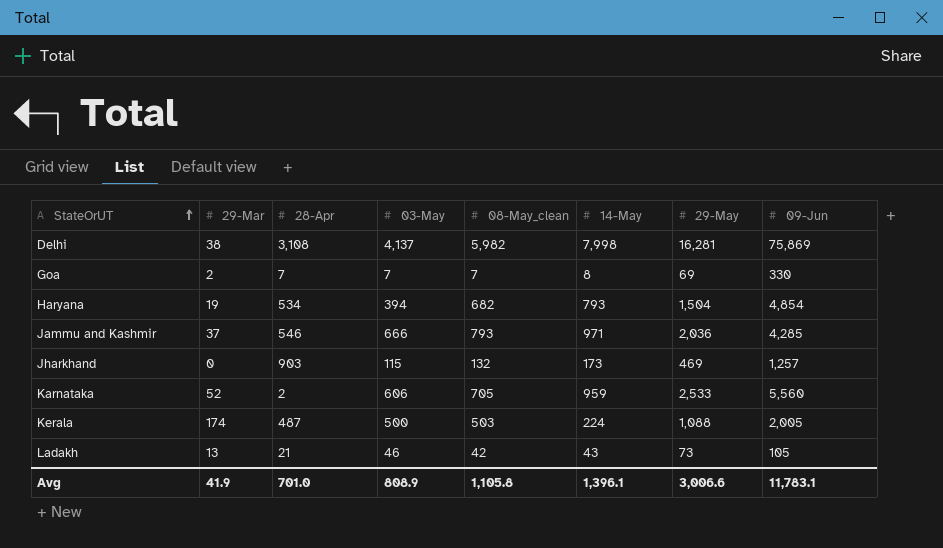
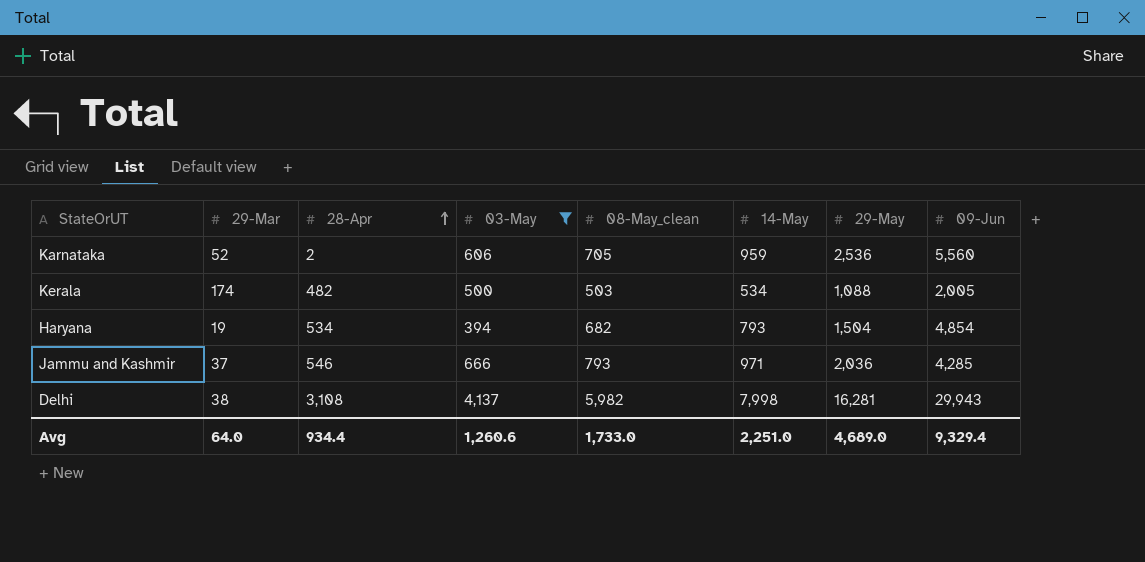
filter: none -> 03-May >= 394
row order: StateOrUT ascending -> 28-Apr ascending
Karnataka | 29-May: 2,533 -> 2,536
Kerala | 28-Apr: 487 -> 482
Kerala | 14-May: 224 -> 534
Delhi | 09-Jun: 75,869 -> 29,943
Avg | 29-Mar: 41.9 -> 64.0
Avg | 28-Apr: 701.0 -> 934.4
Avg | 03-May: 808.9 -> 1,260.6
Avg | 08-May_clean: 1,105.8 -> 1,733.0
Avg | 14-May: 1,396.1 -> 2,251.0
Avg | 29-May: 3,006.6 -> 4,689.0
Avg | 09-Jun: 11,783.1 -> 9,329.4

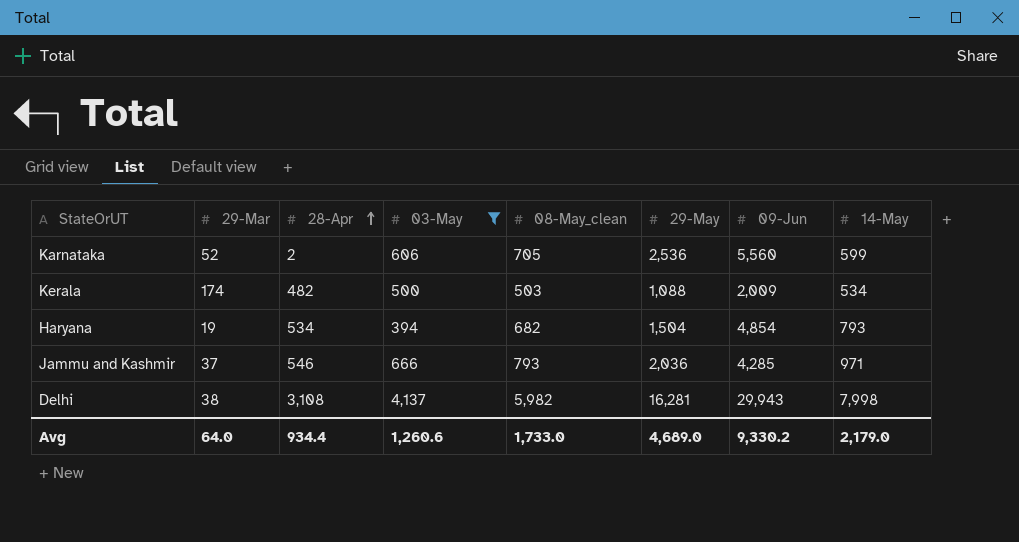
column 14-May | position: 6 -> 8
Karnataka | 14-May: 959 -> 599
Kerala | 09-Jun: 2,005 -> 2,009
Avg | 09-Jun: 9,329.4 -> 9,330.2
Avg | 14-May: 2,251.0 -> 2,179.0

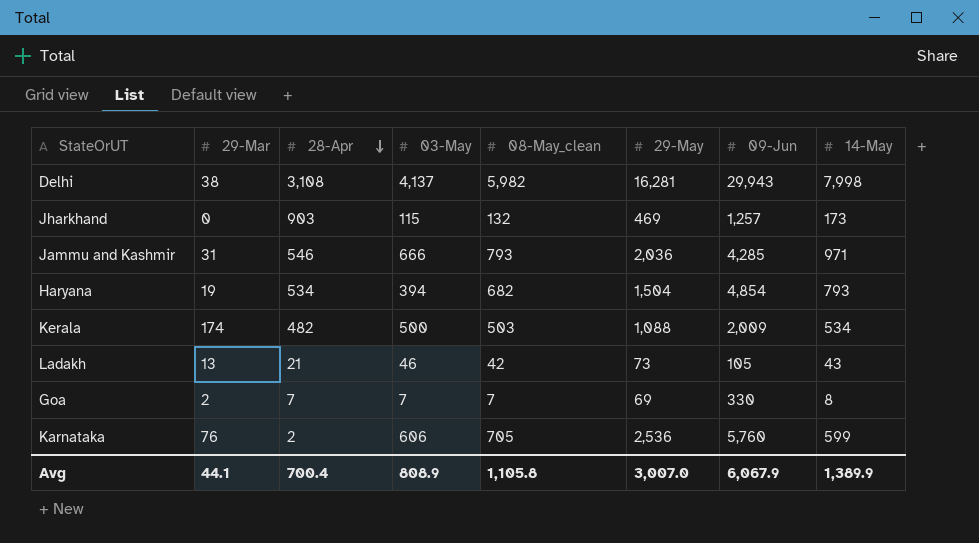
filter: 03-May >= 394 -> none
row order: 28-Apr ascending -> 28-Apr descending
Jammu and Kashmir | 29-Mar: 37 -> 31
Karnataka | 29-Mar: 52 -> 76
Karnataka | 09-Jun: 5,560 -> 5,760
Avg | 29-Mar: 64.0 -> 44.1
Avg | 28-Apr: 934.4 -> 700.4
Avg | 03-May: 1,260.6 -> 808.9
Avg | 08-May_clean: 1,733.0 -> 1,105.8
Avg | 29-May: 4,689.0 -> 3,007.0
Avg | 09-Jun: 9,330.2 -> 6,067.9
Avg | 14-May: 2,179.0 -> 1,389.9

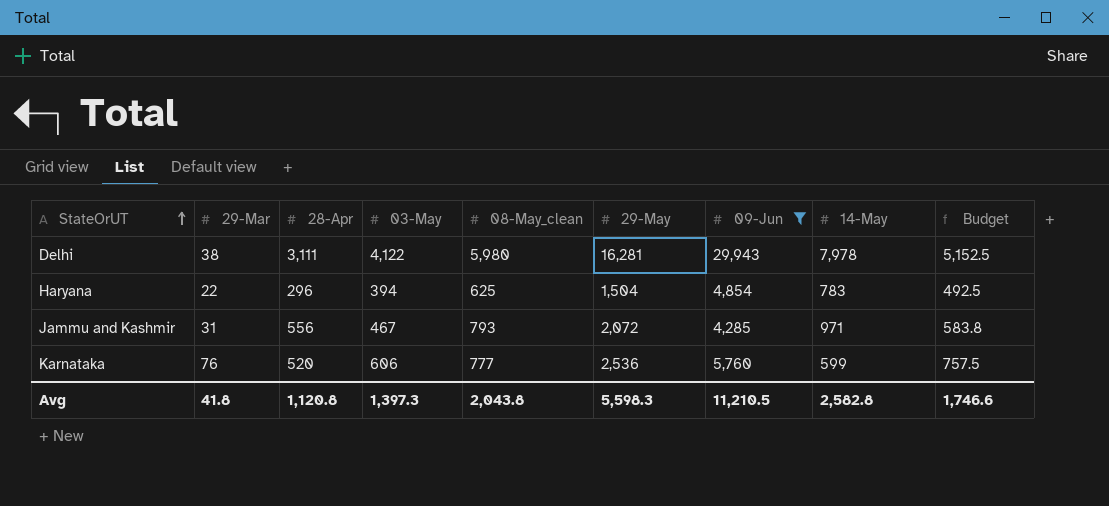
filter: none -> 09-Jun >= 4,285
row order: 28-Apr descending -> StateOrUT ascending
column Budget | formula: none -> [03-May] * 1.25
Delhi | 28-Apr: 3,108 -> 3,111
Delhi | 03-May: 4,137 -> 4,122
Delhi | 08-May_clean: 5,982 -> 5,980
Delhi | 14-May: 7,998 -> 7,978
Haryana | 29-Mar: 19 -> 22
Haryana | 28-Apr: 534 -> 296
Haryana | 08-May_clean: 682 -> 625
Haryana | 14-May: 793 -> 783
Jammu and Kashmir | 28-Apr: 546 -> 556
Jammu and Kashmir | 03-May: 666 -> 467
Jammu and Kashmir | 29-May: 2,036 -> 2,072
Karnataka | 28-Apr: 2 -> 520
Karnataka | 08-May_clean: 705 -> 777
Avg | 29-Mar: 44.1 -> 41.8
Avg | 28-Apr: 700.4 -> 1,120.8
Avg | 03-May: 808.9 -> 1,397.3
Avg | 08-May_clean: 1,105.8 -> 2,043.8
Avg | 29-May: 3,007.0 -> 5,598.3
Avg | 09-Jun: 6,067.9 -> 11,210.5
Avg | 14-May: 1,389.9 -> 2,582.8

